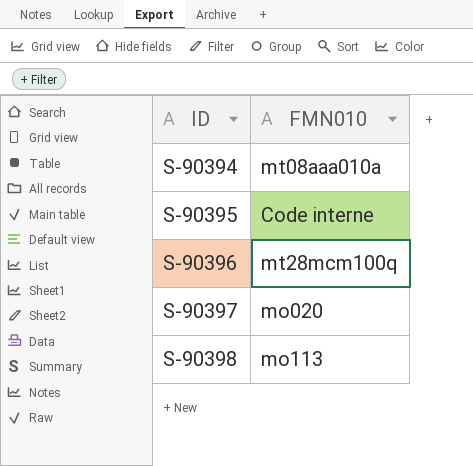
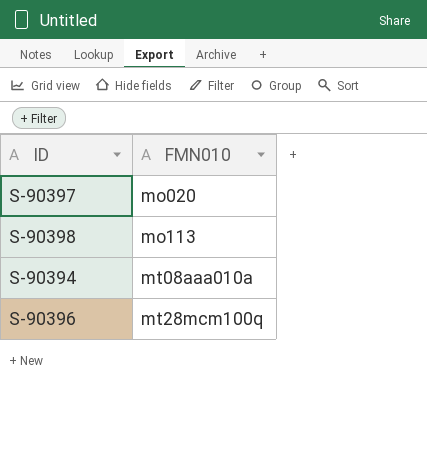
row order: ID ascending -> FMN010 ascending
row S-90395: Code interne -> none

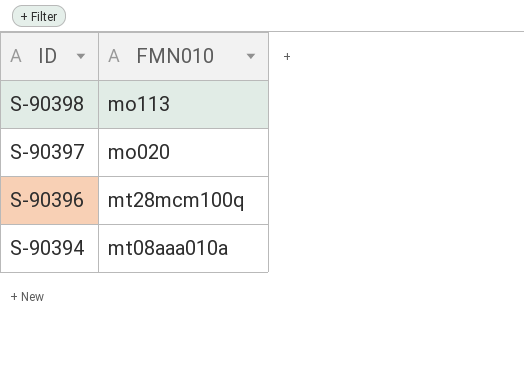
row order: FMN010 ascending -> ID descending

